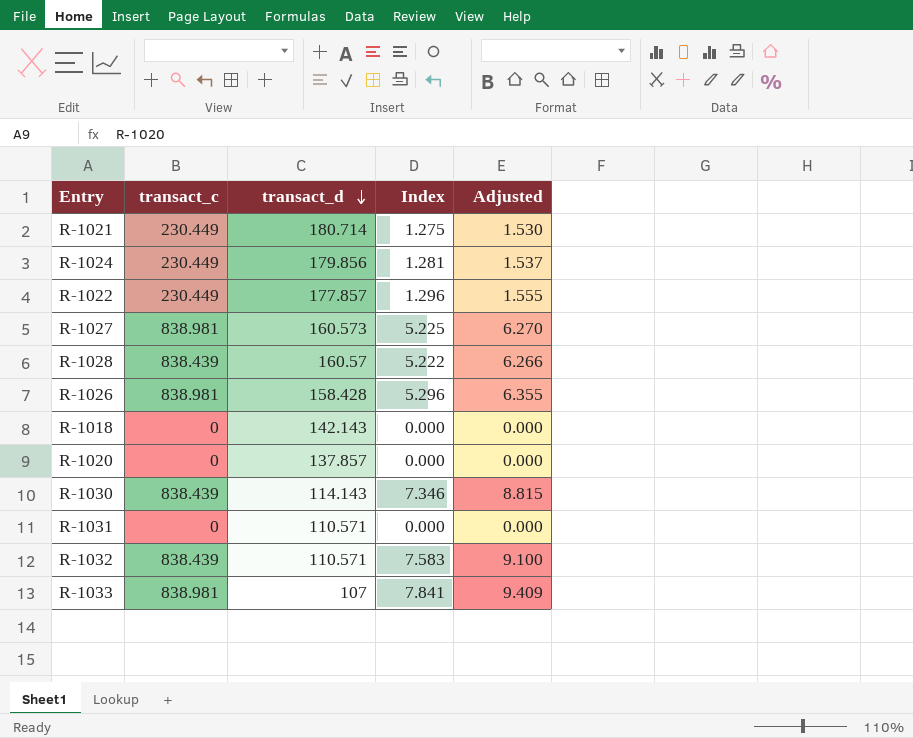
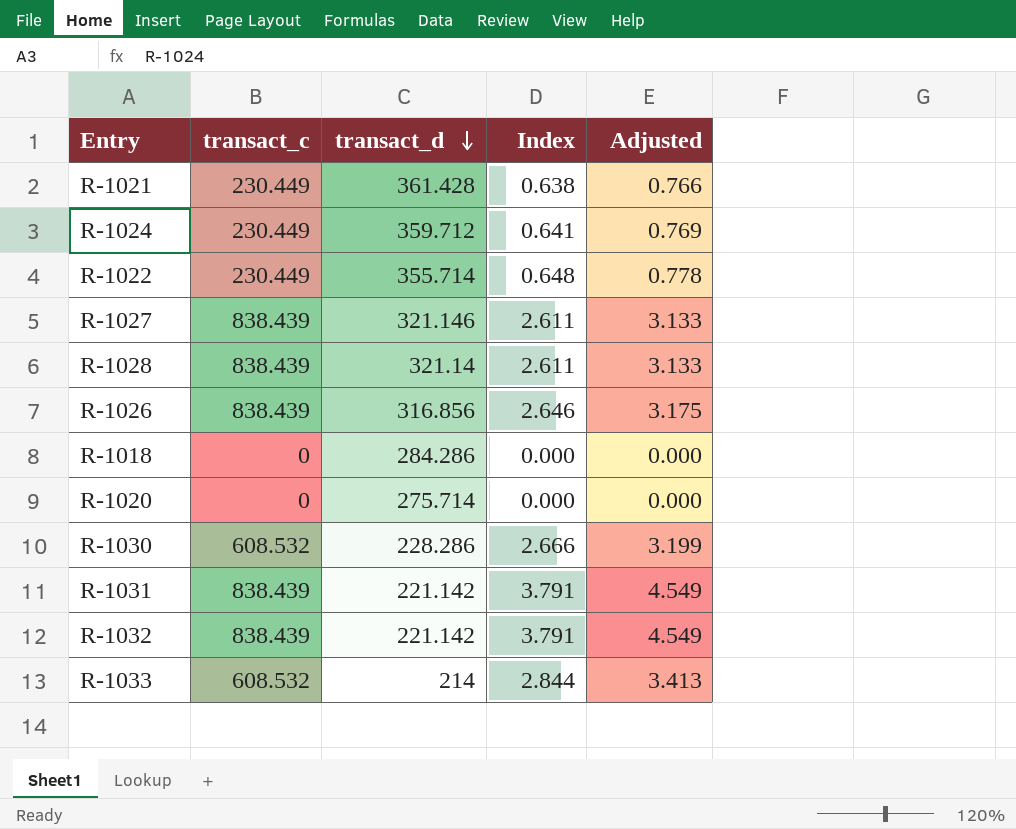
R-1021 | transact_d: 180.714 -> 361.428
R-1021 | Index: 1.275 -> 0.638
R-1021 | Adjusted: 1.530 -> 0.766
R-1024 | transact_d: 179.856 -> 359.712
R-1024 | Index: 1.281 -> 0.641
R-1024 | Adjusted: 1.537 -> 0.769
R-1022 | transact_d: 177.857 -> 355.714
R-1022 | Index: 1.296 -> 0.648
R-1022 | Adjusted: 1.555 -> 0.778
R-1027 | transact_c: 838.981 -> 838.439
R-1027 | transact_d: 160.573 -> 321.146
R-1027 | Index: 5.225 -> 2.611
R-1027 | Adjusted: 6.270 -> 3.133
R-1028 | transact_d: 160.57 -> 321.14
R-1028 | Index: 5.222 -> 2.611
R-1028 | Adjusted: 6.266 -> 3.133
R-1026 | transact_c: 838.981 -> 838.439
R-1026 | transact_d: 158.428 -> 316.856
R-1026 | Index: 5.296 -> 2.646
R-1026 | Adjusted: 6.355 -> 3.175
R-1018 | transact_d: 142.143 -> 284.286
R-1020 | transact_d: 137.857 -> 275.714
R-1030 | transact_c: 838.439 -> 608.532
R-1030 | transact_d: 114.143 -> 228.286
R-1030 | Index: 7.346 -> 2.666
R-1030 | Adjusted: 8.815 -> 3.199
R-1031 | transact_c: 0 -> 838.439
R-1031 | transact_d: 110.571 -> 221.142
R-1031 | Index: 0.000 -> 3.791
R-1031 | Adjusted: 0.000 -> 4.549
R-1032 | transact_d: 110.571 -> 221.142
R-1032 | Index: 7.583 -> 3.791
R-1032 | Adjusted: 9.100 -> 4.549
R-1033 | transact_c: 838.981 -> 608.532
R-1033 | transact_d: 107 -> 214
R-1033 | Index: 7.841 -> 2.844
R-1033 | Adjusted: 9.409 -> 3.413

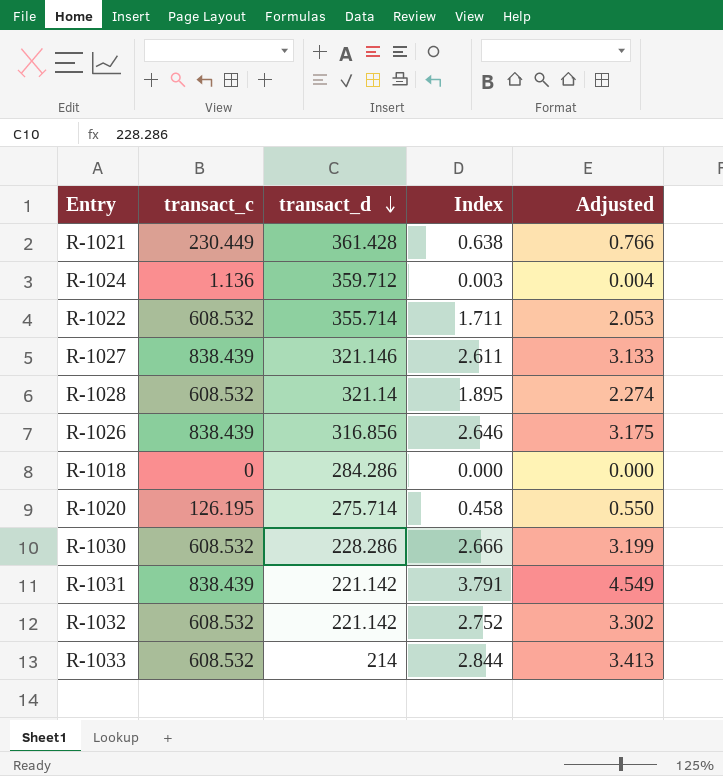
R-1024 | transact_c: 230.449 -> 1.136
R-1024 | Index: 0.641 -> 0.003
R-1024 | Adjusted: 0.769 -> 0.004
R-1022 | transact_c: 230.449 -> 608.532
R-1022 | Index: 0.648 -> 1.711
R-1022 | Adjusted: 0.778 -> 2.053
R-1028 | transact_c: 838.439 -> 608.532
R-1028 | Index: 2.611 -> 1.895
R-1028 | Adjusted: 3.133 -> 2.274
R-1020 | transact_c: 0 -> 126.195
R-1020 | Index: 0.000 -> 0.458
R-1020 | Adjusted: 0.000 -> 0.550
R-1032 | transact_c: 838.439 -> 608.532
R-1032 | Index: 3.791 -> 2.752
R-1032 | Adjusted: 4.549 -> 3.302

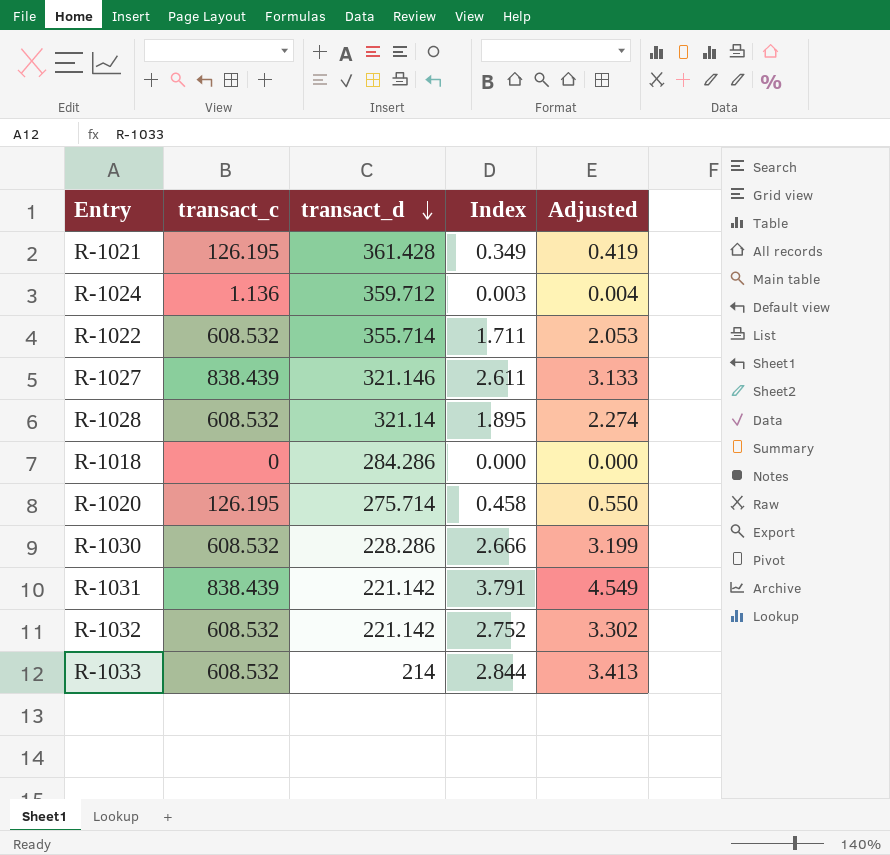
row R-1026: 838.439 | 316.856 | 2.646 | 3.175 -> none
R-1021 | transact_c: 230.449 -> 126.195
R-1021 | Index: 0.638 -> 0.349
R-1021 | Adjusted: 0.766 -> 0.419

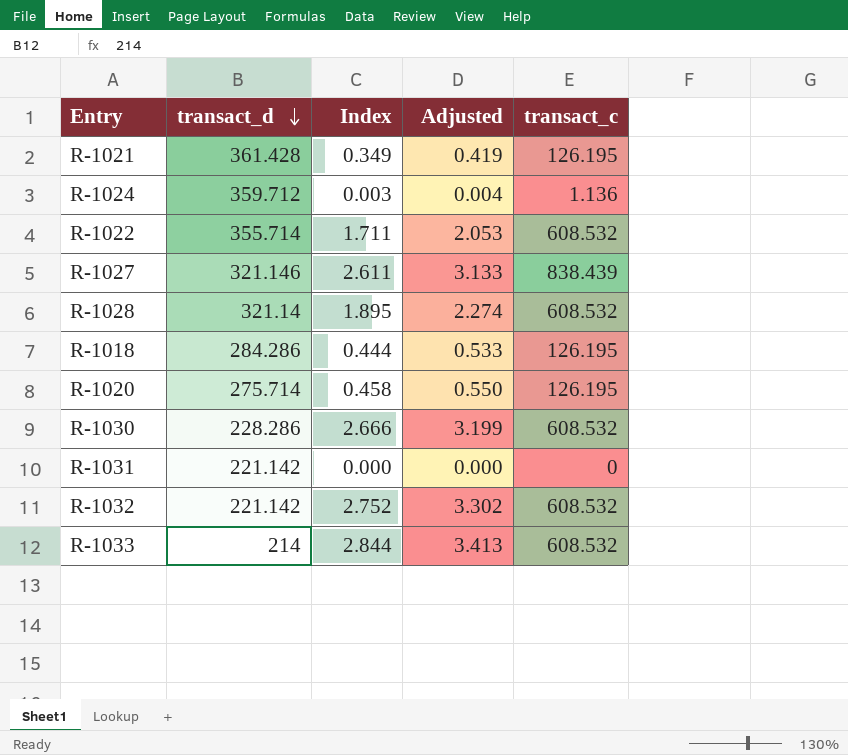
column transact_c | position: 2 -> 5
R-1018 | Index: 0.000 -> 0.444
R-1018 | Adjusted: 0.000 -> 0.533
R-1018 | transact_c: 0 -> 126.195
R-1031 | Index: 3.791 -> 0.000
R-1031 | Adjusted: 4.549 -> 0.000
R-1031 | transact_c: 838.439 -> 0

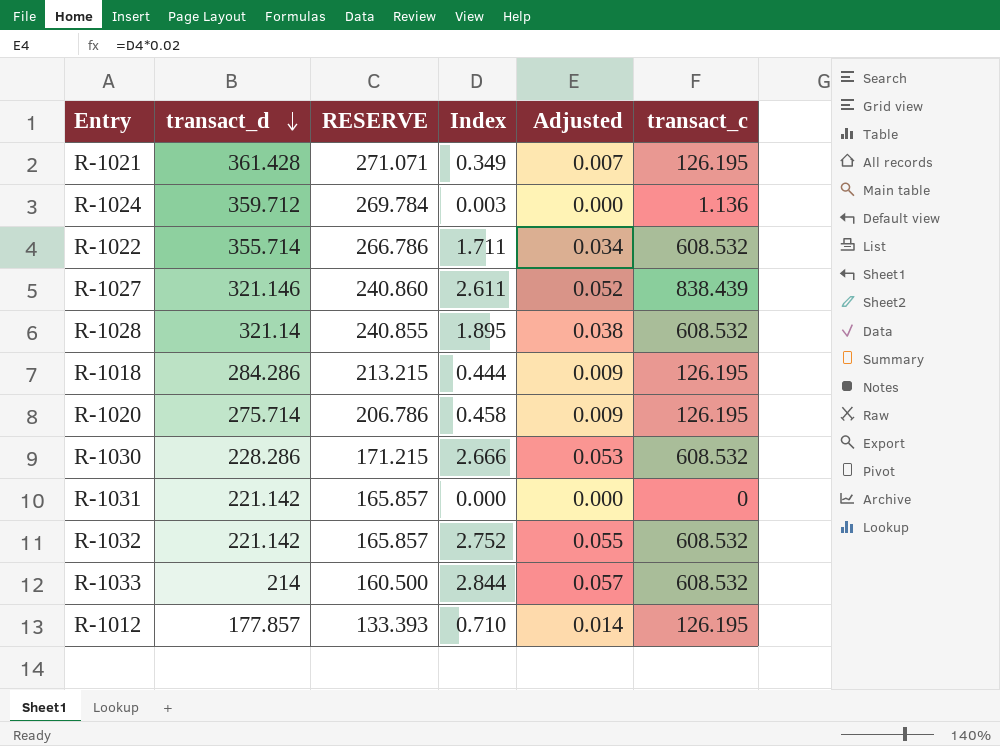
column RESERVE | formula: none -> [transact_d] * 0.75
column Adjusted | formula: [Index] * 1.2 -> [Index] * 0.02
row R-1012: none -> 177.857 | 133.393 | 0.710 | 0.014 | 126.195

